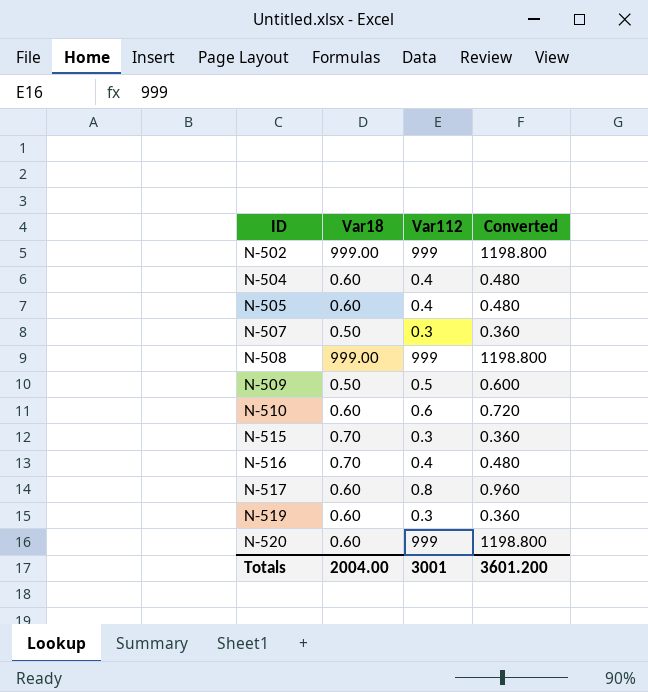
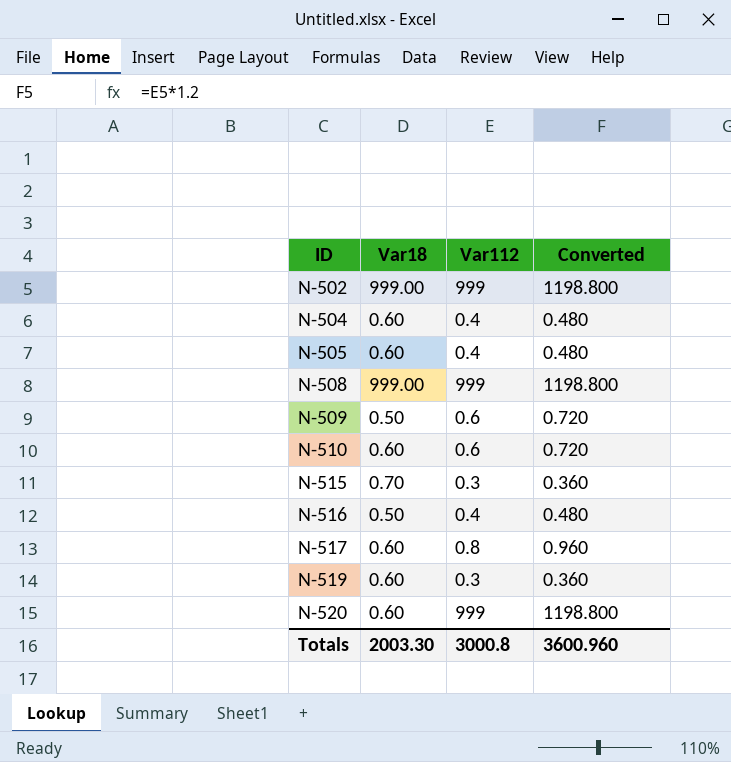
row N-507: 0.50 | 0.3 | 0.360 -> none
N-509 | Var112: 0.5 -> 0.6
N-509 | Converted: 0.600 -> 0.720
N-516 | Var18: 0.70 -> 0.50
Totals | Var18: 2004.00 -> 2003.30
Totals | Var112: 3001 -> 3000.8
Totals | Converted: 3601.200 -> 3600.960

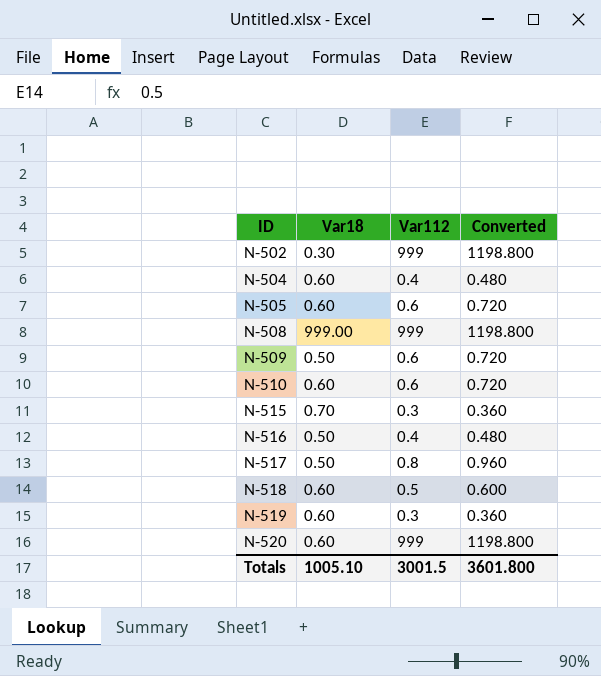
N-502 | Var18: 999.00 -> 0.30
N-505 | Var112: 0.4 -> 0.6
N-505 | Converted: 0.480 -> 0.720
N-517 | Var18: 0.60 -> 0.50
row N-518: none -> 0.60 | 0.5 | 0.600
Totals | Var18: 2003.30 -> 1005.10
Totals | Var112: 3000.8 -> 3001.5
Totals | Converted: 3600.960 -> 3601.800

